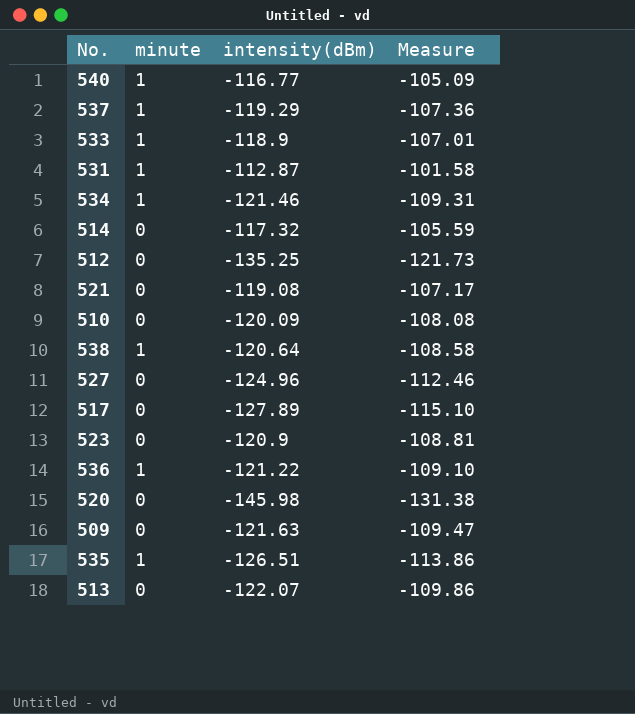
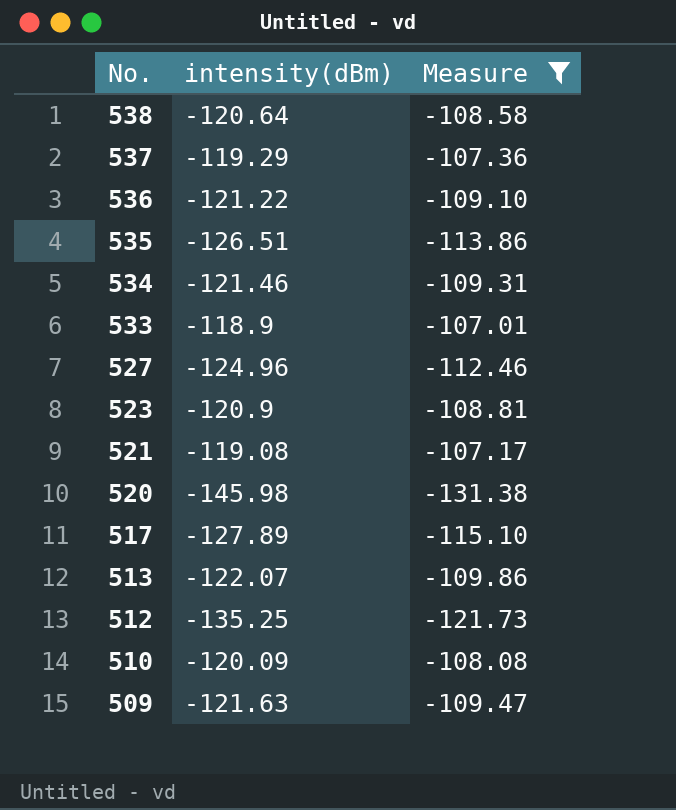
filter: none -> Measure <= -107.01
row order: none -> No. descending
column minute | position: 2 -> none

